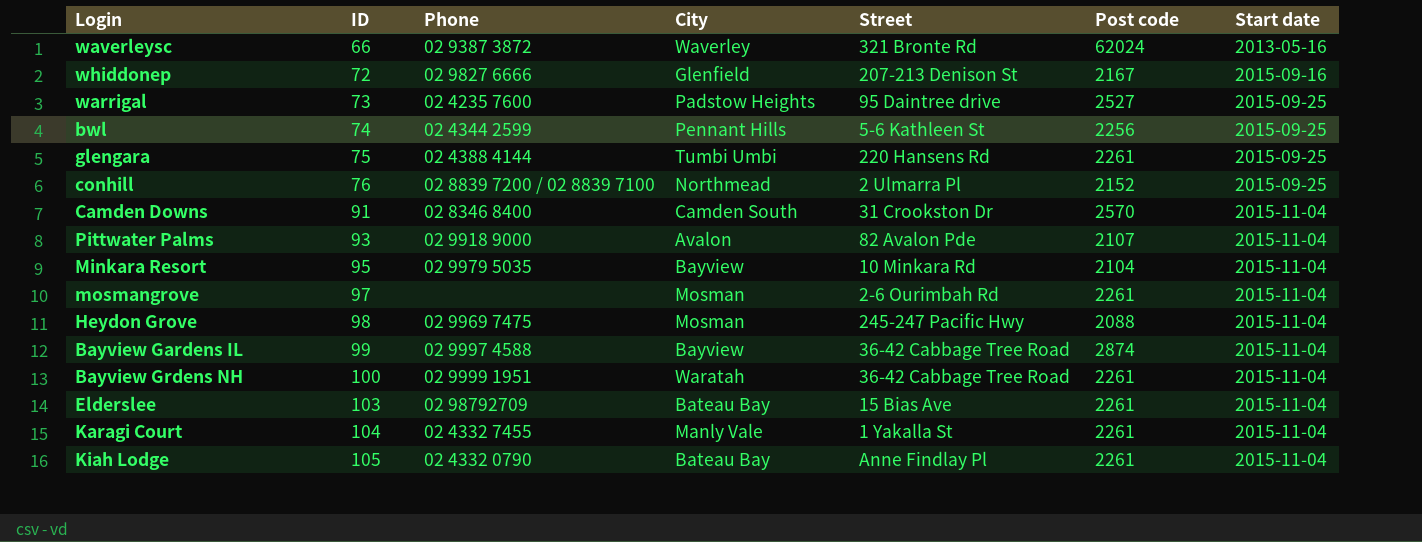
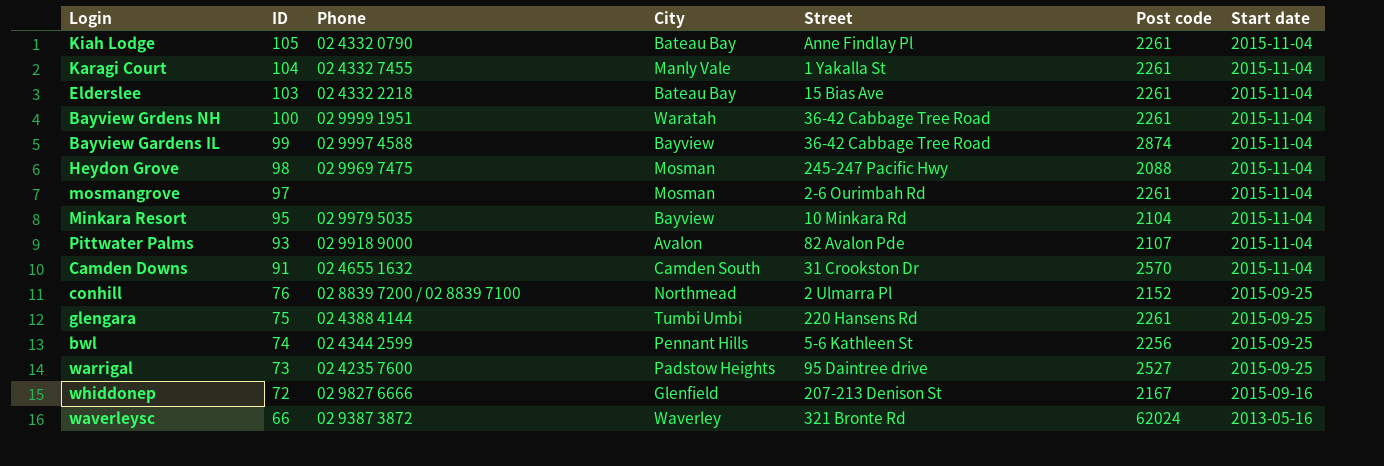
row order: ID ascending -> ID descending
Elderslee | Phone: 02 98792709 -> 02 4332 2218
Camden Downs | Phone: 02 8346 8400 -> 02 4655 1632

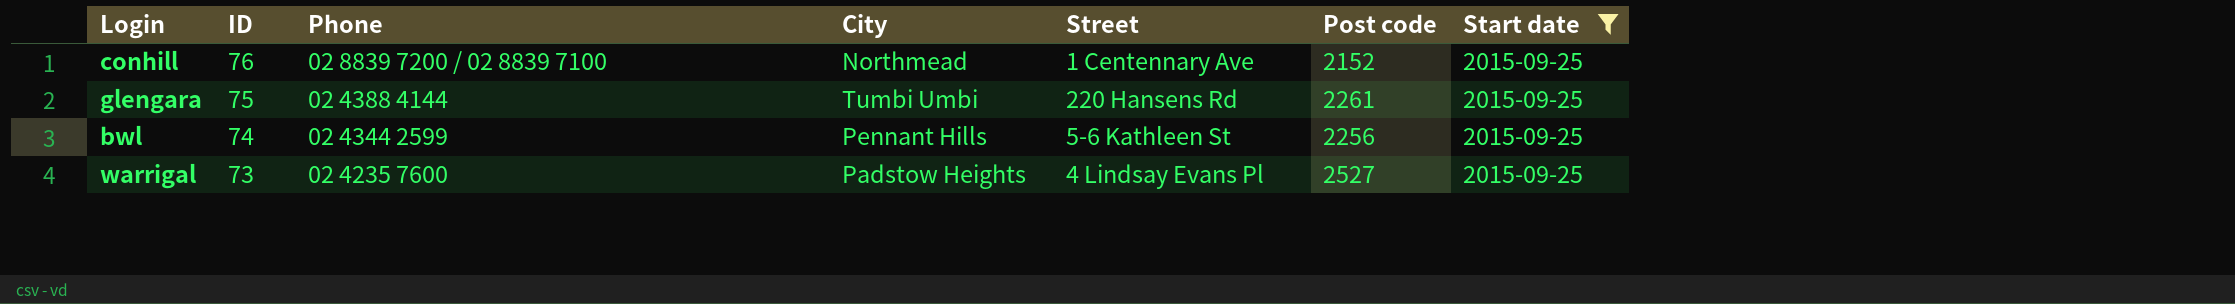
filter: none -> Start date = 2015-09-25
conhill | Street: 2 Ulmarra Pl -> 1 Centennary Ave
warrigal | Street: 95 Daintree drive -> 4 Lindsay Evans Pl

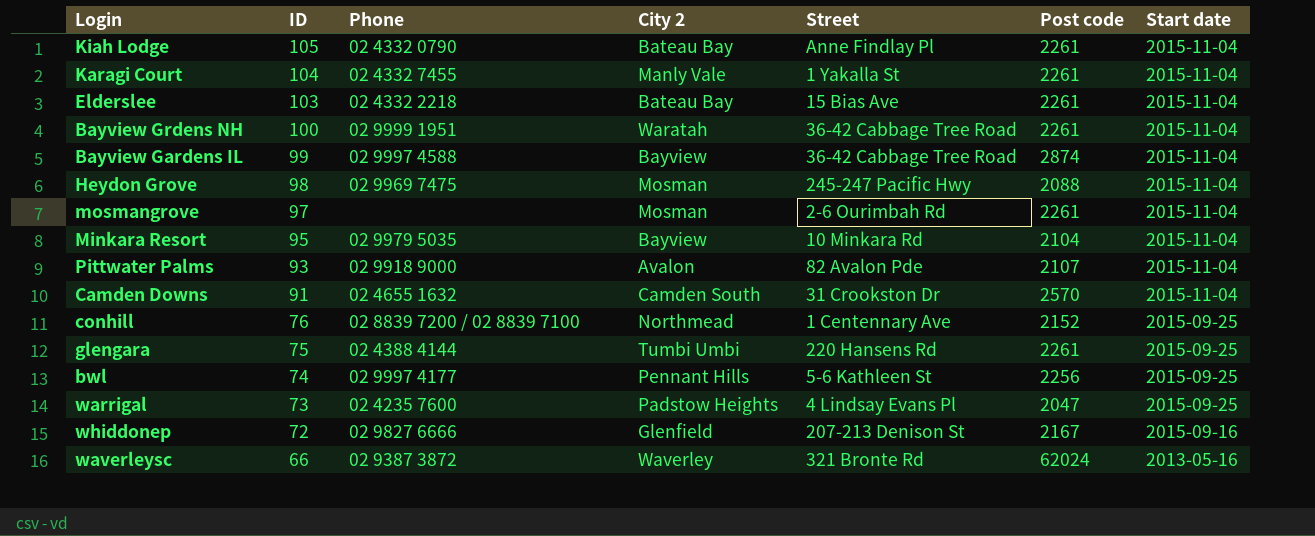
filter: Start date = 2015-09-25 -> none
column name: City -> City 2
bwl | Phone: 02 4344 2599 -> 02 9997 4177
warrigal | Post code: 2527 -> 2047

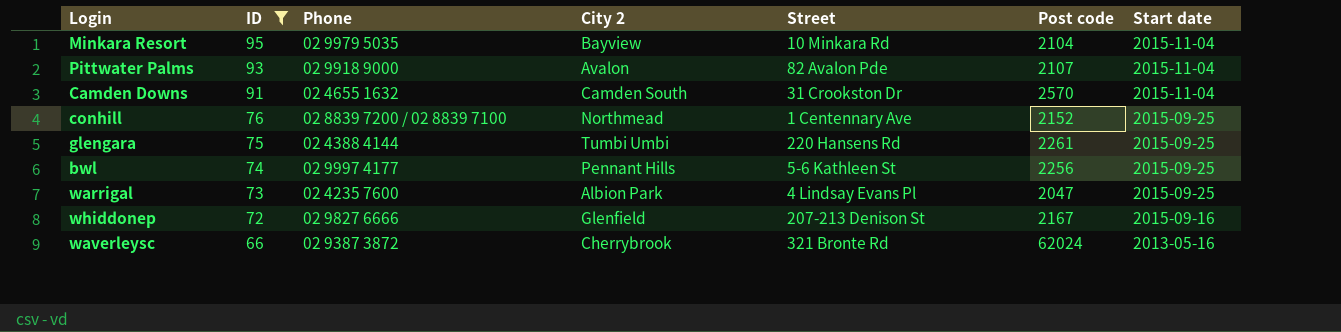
filter: none -> ID <= 95
warrigal | City 2: Padstow Heights -> Albion Park
waverleysc | City 2: Waverley -> Cherrybrook

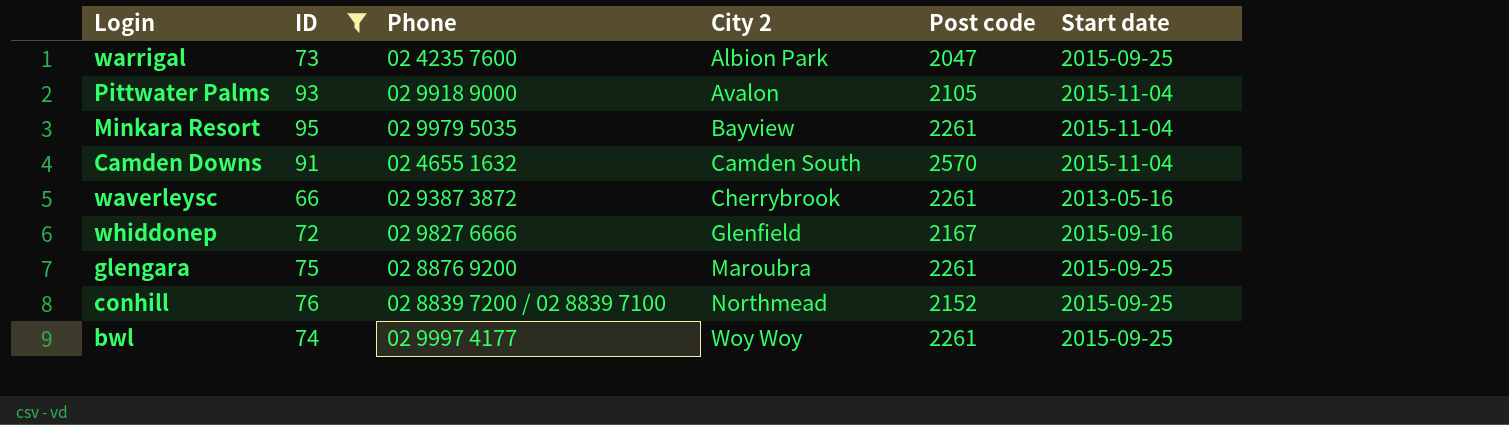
row order: ID descending -> City 2 ascending
column Street | position: 5 -> none
Pittwater Palms | Post code: 2107 -> 2105
Minkara Resort | Post code: 2104 -> 2261
waverleysc | Post code: 62024 -> 2261
glengara | Phone: 02 4388 4144 -> 02 8876 9200
glengara | City 2: Tumbi Umbi -> Maroubra
bwl | City 2: Pennant Hills -> Woy Woy
bwl | Post code: 2256 -> 2261

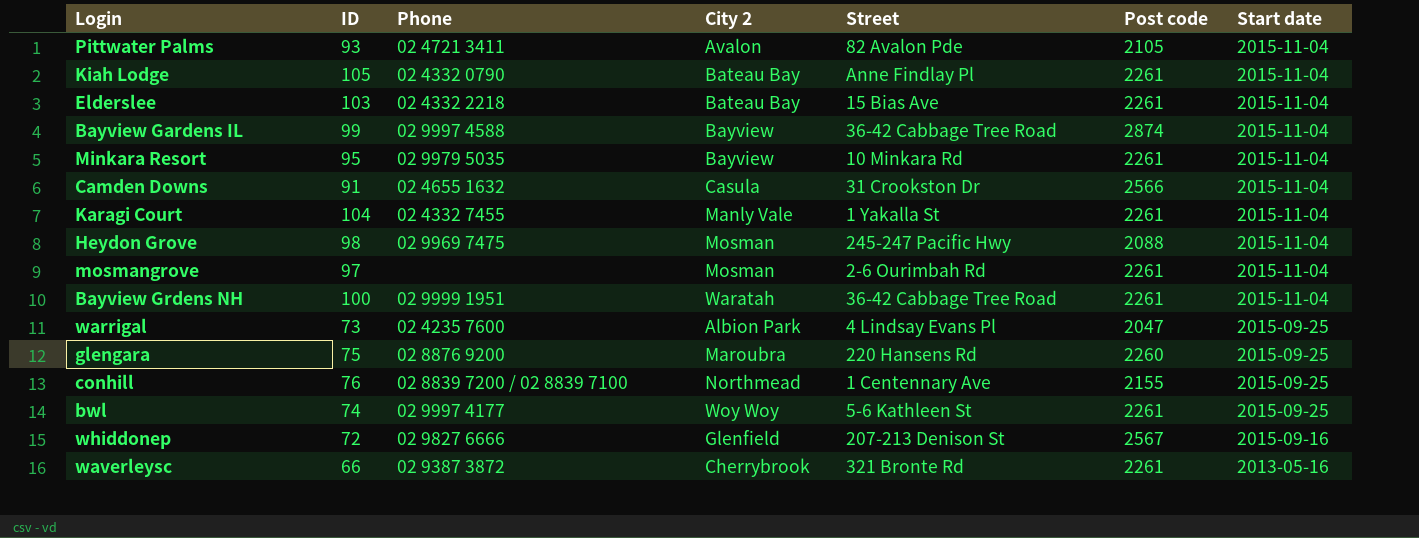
filter: ID <= 95 -> none
row order: City 2 ascending -> Start date descending
column Street | position: none -> 5
Pittwater Palms | Phone: 02 9918 9000 -> 02 4721 3411
Camden Downs | City 2: Camden South -> Casula
Camden Downs | Post code: 2570 -> 2566
glengara | Post code: 2261 -> 2260
conhill | Post code: 2152 -> 2155
whiddonep | Post code: 2167 -> 2567

